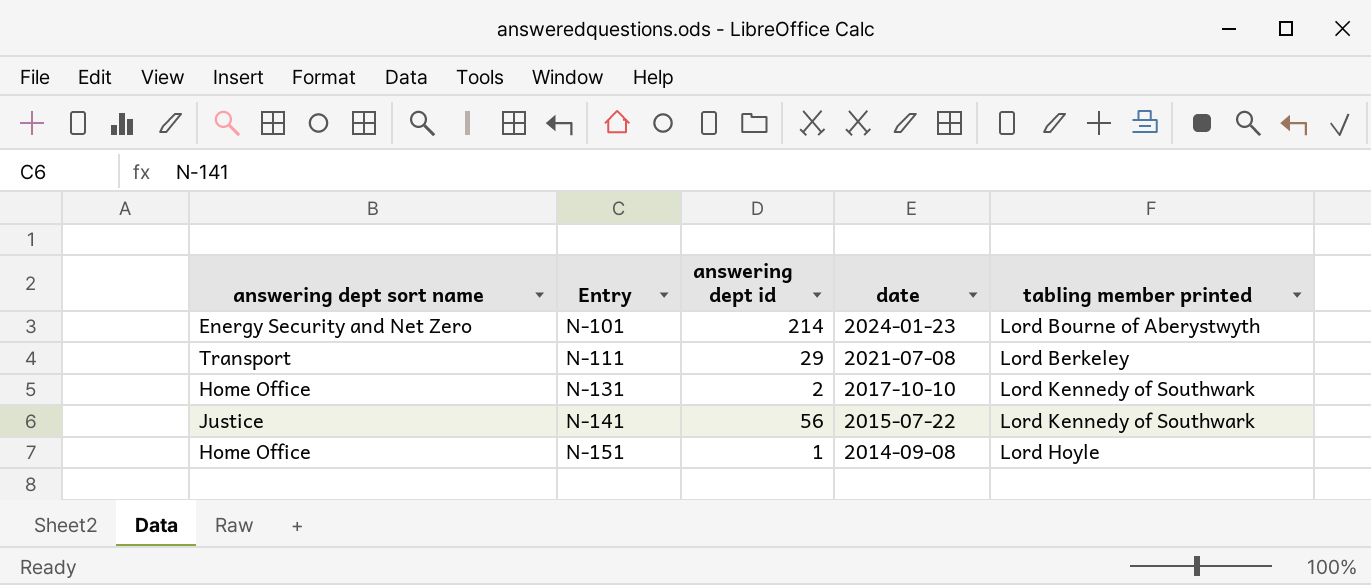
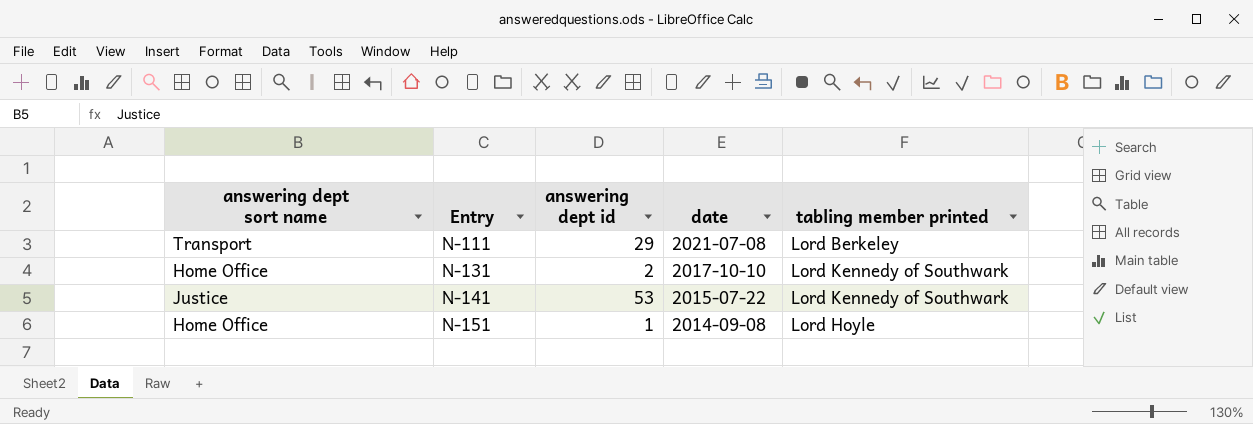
row N-101: Energy Security and Net Zero | 214 | 2024-01-23 | Lord Bourne of Aberystwyth -> none
N-141 | answering dept id: 56 -> 53

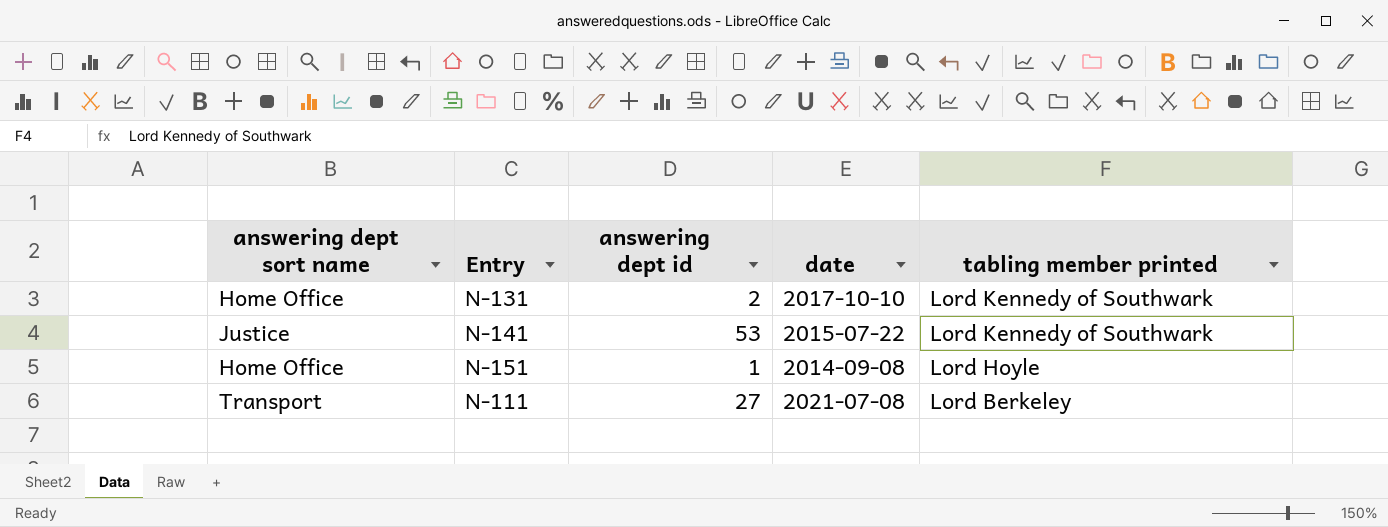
row order: Entry ascending -> tabling member printed descending
N-111 | answering dept id: 29 -> 27

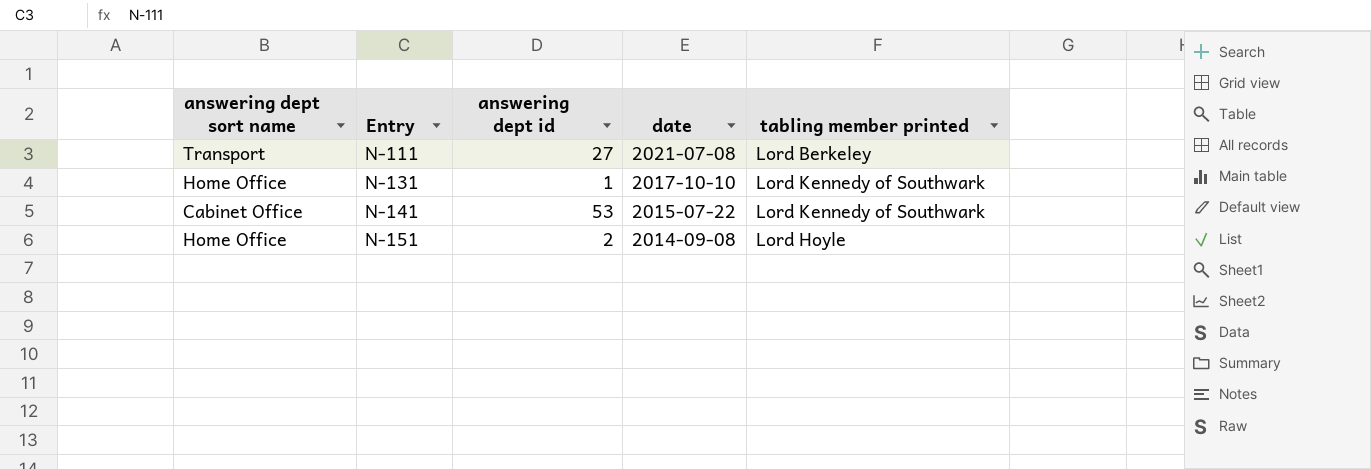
row order: tabling member printed descending -> Entry ascending
N-131 | answering dept id: 2 -> 1
N-141 | answering dept sort name: Justice -> Cabinet Office
N-151 | answering dept id: 1 -> 2

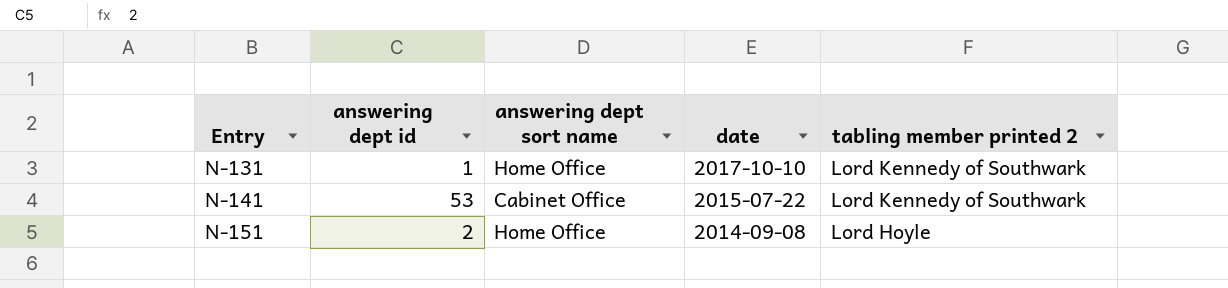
column answering dept sort name | position: 1 -> 3
column name: tabling member printed -> tabling member printed 2
row N-111: Transport | 27 | 2021-07-08 | Lord Berkeley -> none

